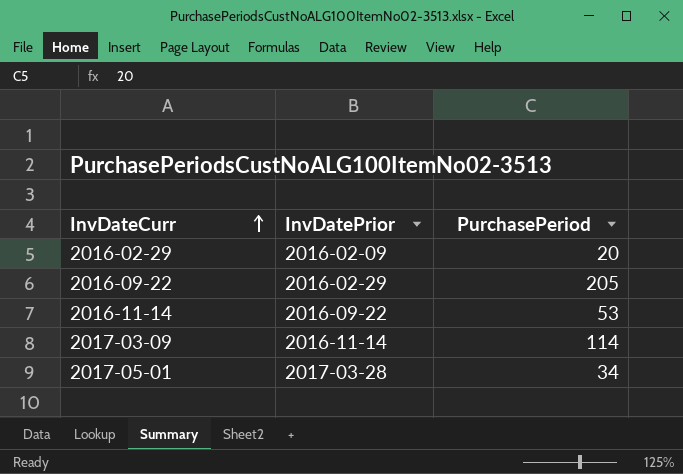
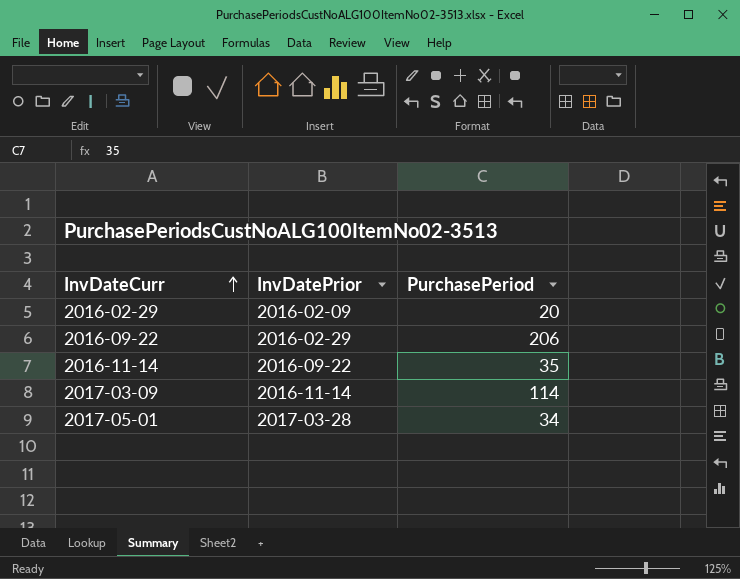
2016-09-22 | PurchasePeriod: 205 -> 206
2016-11-14 | PurchasePeriod: 53 -> 35

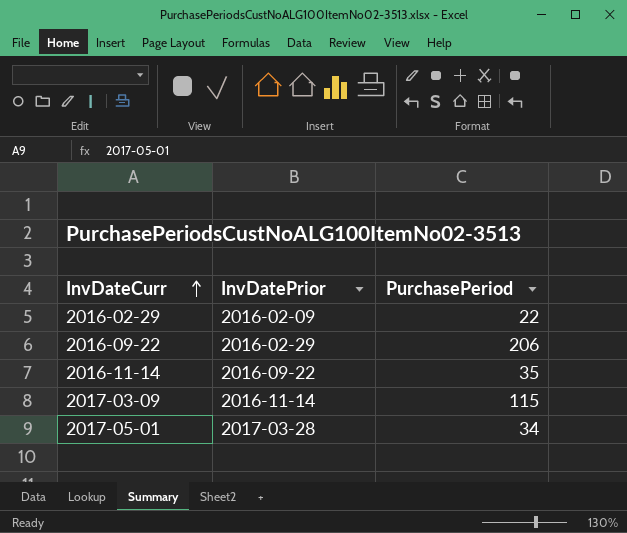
2016-02-29 | PurchasePeriod: 20 -> 22
2017-03-09 | PurchasePeriod: 114 -> 115

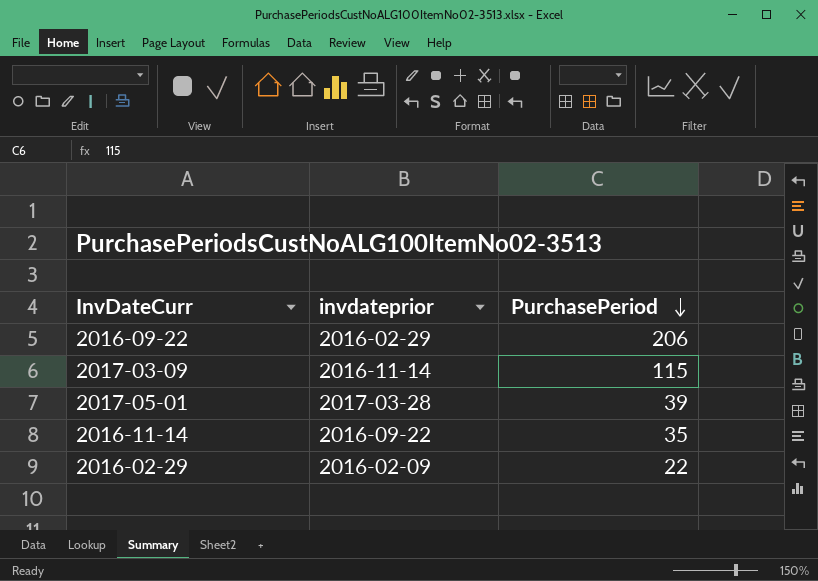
row order: InvDateCurr ascending -> PurchasePeriod descending
column name: InvDatePrior -> invdateprior
2017-05-01 | PurchasePeriod: 34 -> 39

